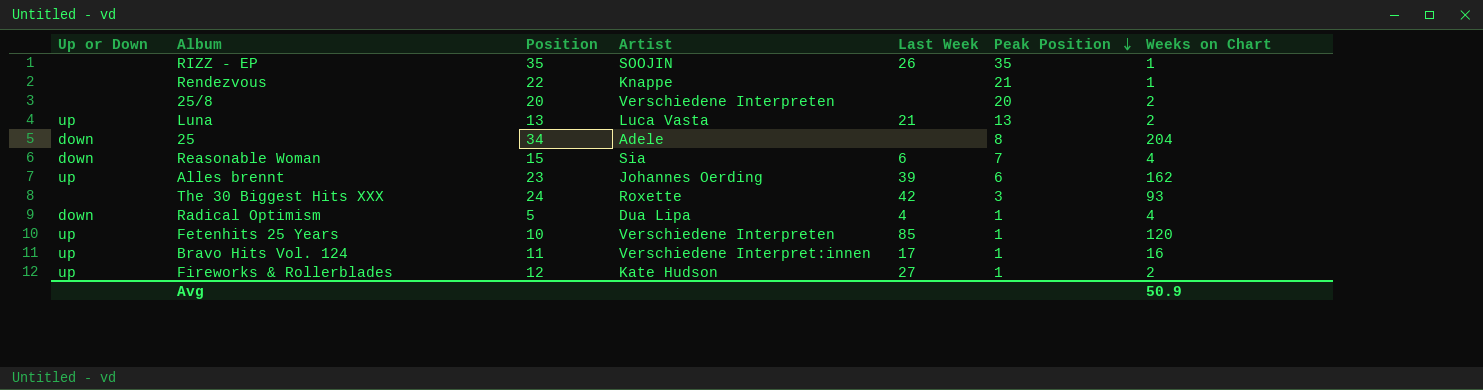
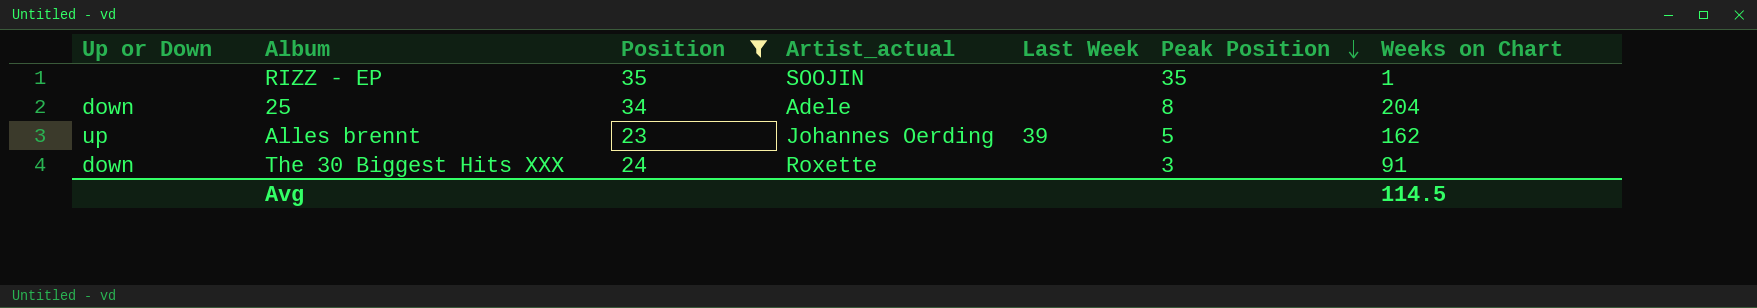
filter: none -> Position >= 23
column name: Artist -> Artist_actual
RIZZ - EP | Last Week: 26 -> none
Alles brennt | Peak Position: 6 -> 5
The 30 Biggest Hits XXX | Up or Down: none -> down
The 30 Biggest Hits XXX | Last Week: 42 -> none
The 30 Biggest Hits XXX | Weeks on Chart: 93 -> 91
Avg | Weeks on Chart: 50.9 -> 114.5

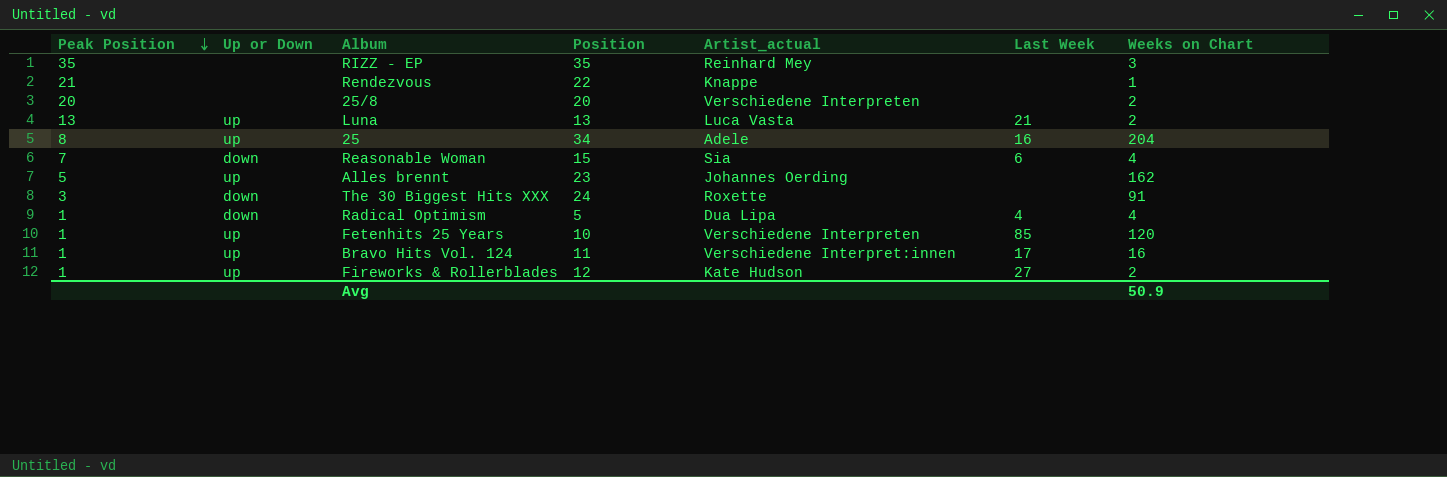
filter: Position >= 23 -> none
column Peak Position | position: 6 -> 1
RIZZ - EP | Artist_actual: SOOJIN -> Reinhard Mey
RIZZ - EP | Weeks on Chart: 1 -> 3
25 | Up or Down: down -> up
25 | Last Week: none -> 16
Alles brennt | Last Week: 39 -> none
Avg | Weeks on Chart: 114.5 -> 50.9

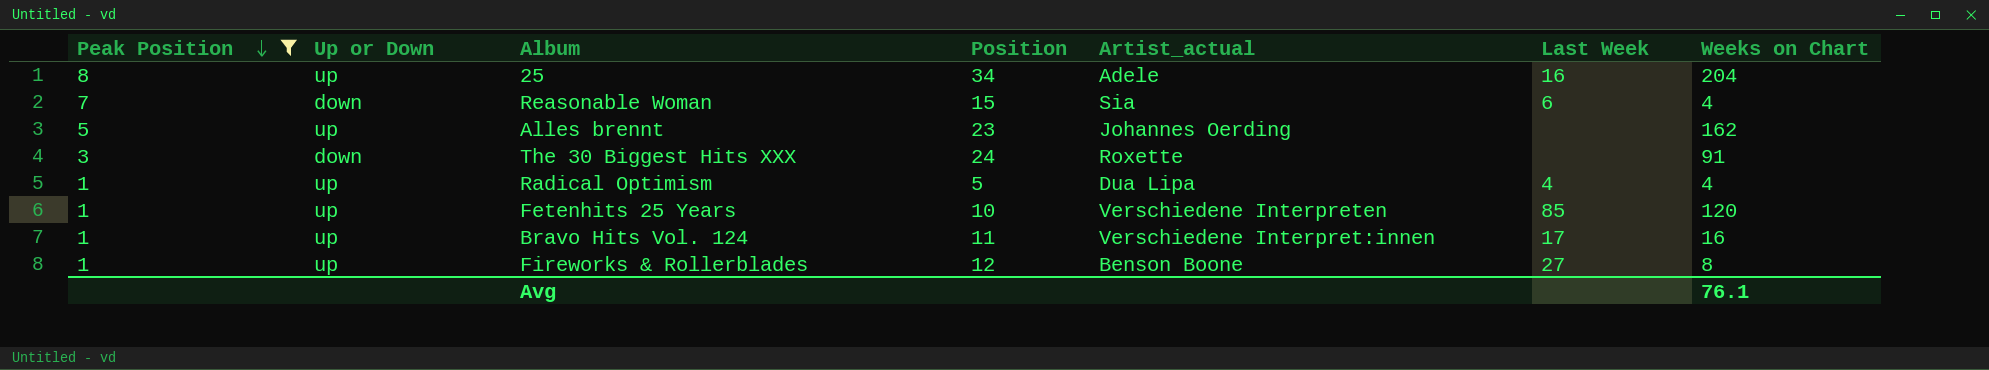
filter: none -> Peak Position <= 8
Radical Optimism | Up or Down: down -> up
Fireworks & Rollerblades | Artist_actual: Kate Hudson -> Benson Boone
Fireworks & Rollerblades | Weeks on Chart: 2 -> 8
Avg | Weeks on Chart: 50.9 -> 76.1

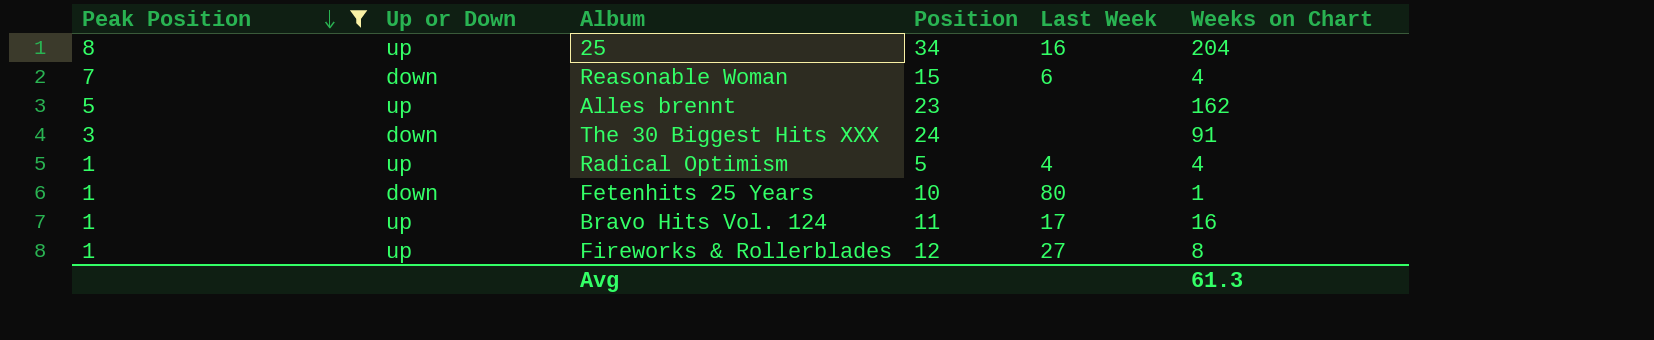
column Artist_actual | position: 5 -> none
Fetenhits 25 Years | Up or Down: up -> down
Fetenhits 25 Years | Last Week: 85 -> 80
Fetenhits 25 Years | Weeks on Chart: 120 -> 1
Avg | Weeks on Chart: 76.1 -> 61.3

